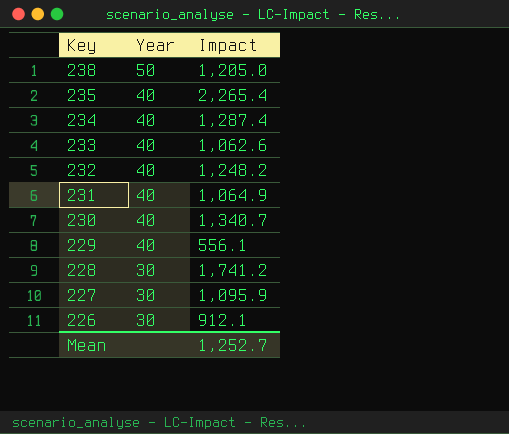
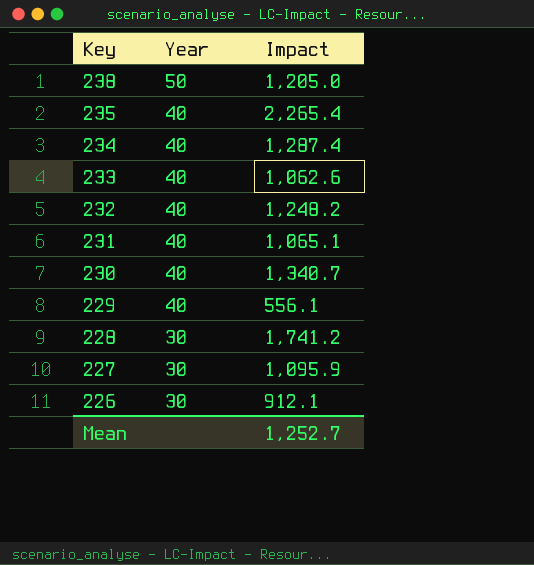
231 | Impact: 1,064.9 -> 1,065.1

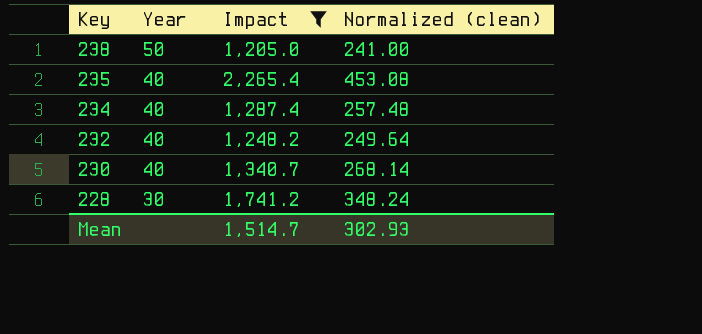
filter: none -> Impact >= 1,205.0
column Normalized (clean) | formula: none -> [Impact] * 0.2
Mean | Impact: 1,252.7 -> 1,514.7

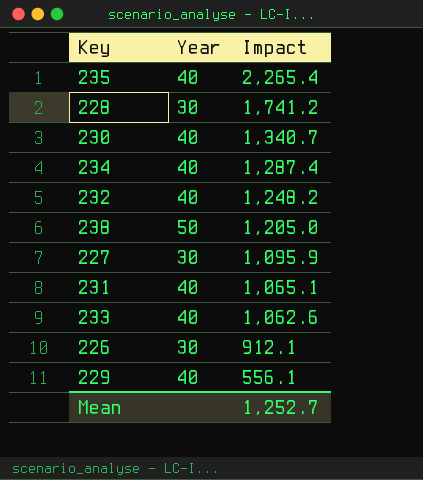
filter: Impact >= 1,205.0 -> none
row order: Key descending -> Impact descending
column Normalized (clean) | formula: [Impact] * 0.2 -> none
Mean | Impact: 1,514.7 -> 1,252.7

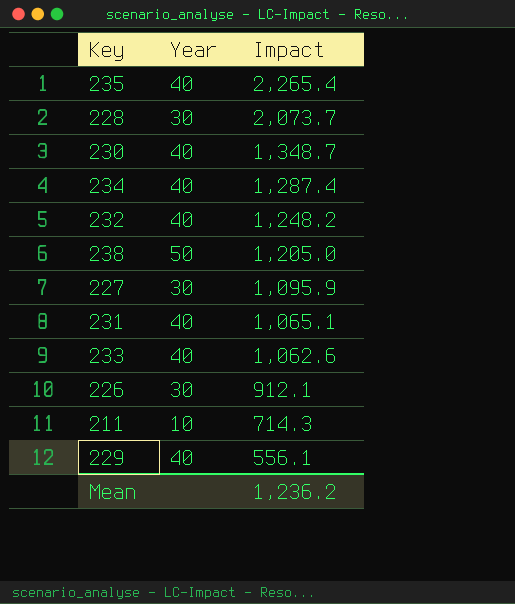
228 | Impact: 1,741.2 -> 2,073.7
230 | Impact: 1,340.7 -> 1,348.7
row 211: none -> 10 | 714.3
Mean | Impact: 1,252.7 -> 1,236.2

